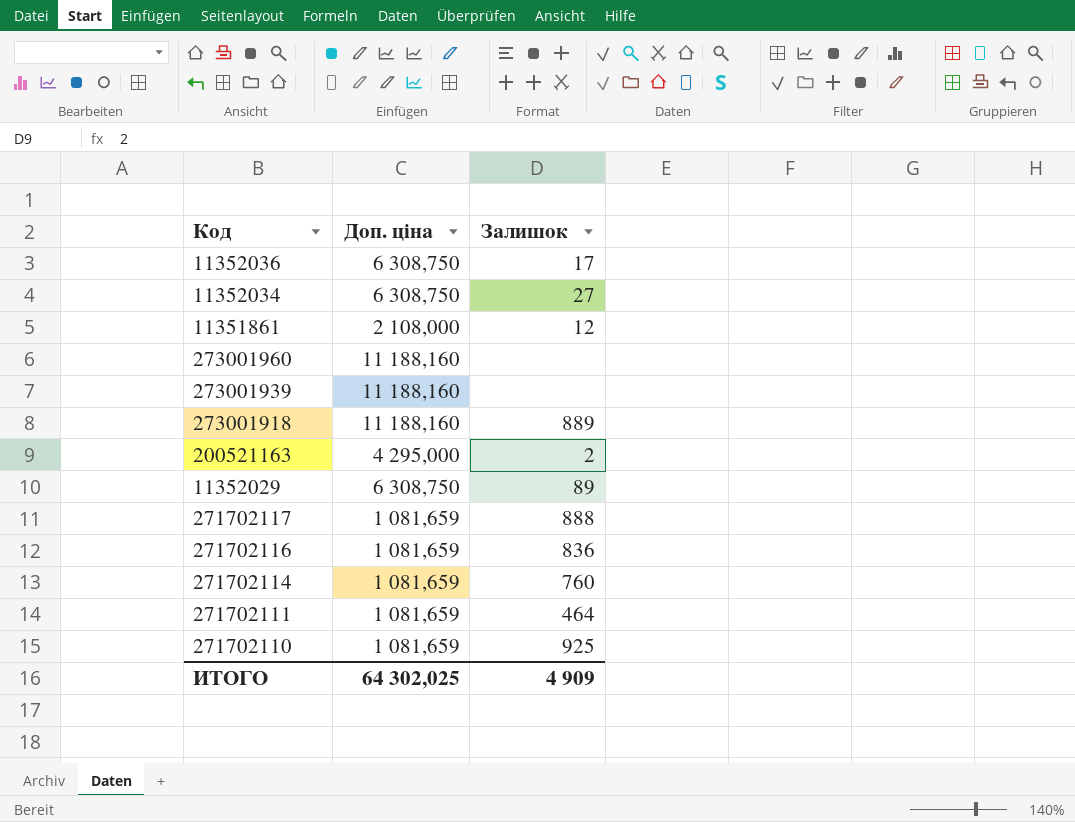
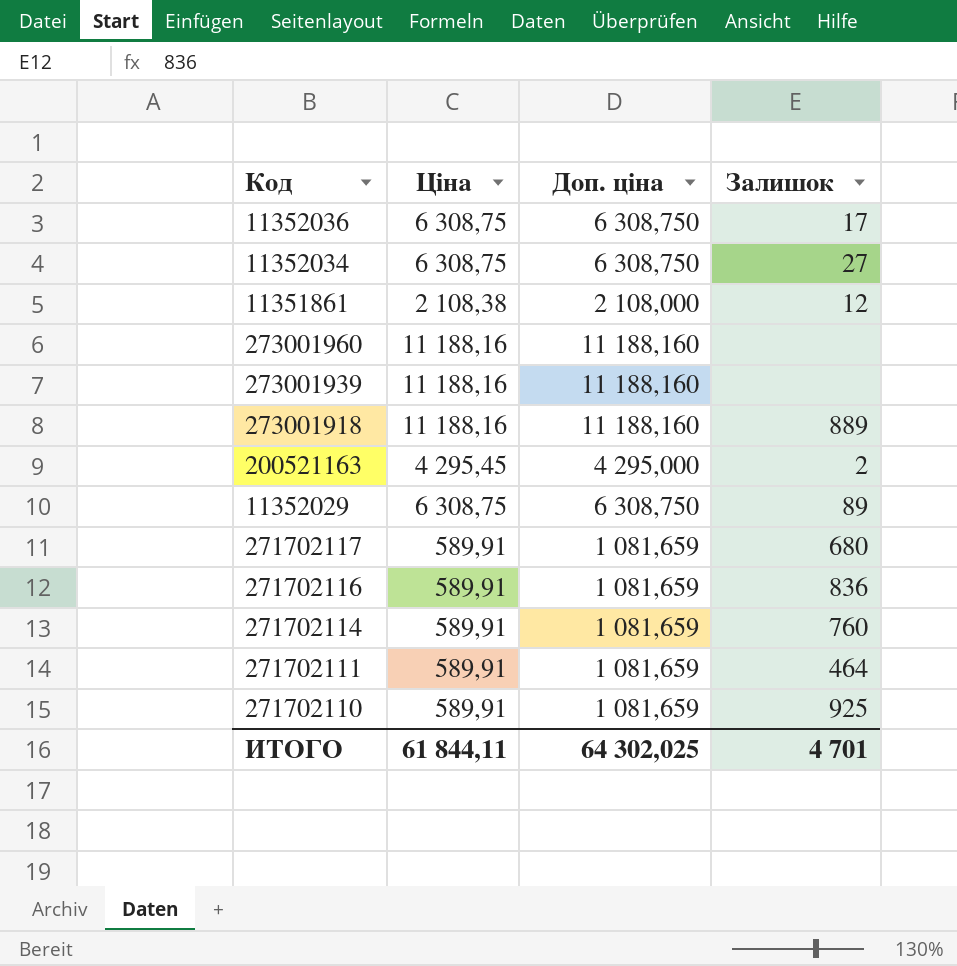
column Ціна | position: none -> 2
271702117 | Залишок: 888 -> 680
ИТОГО | Залишок: 4 909 -> 4 701

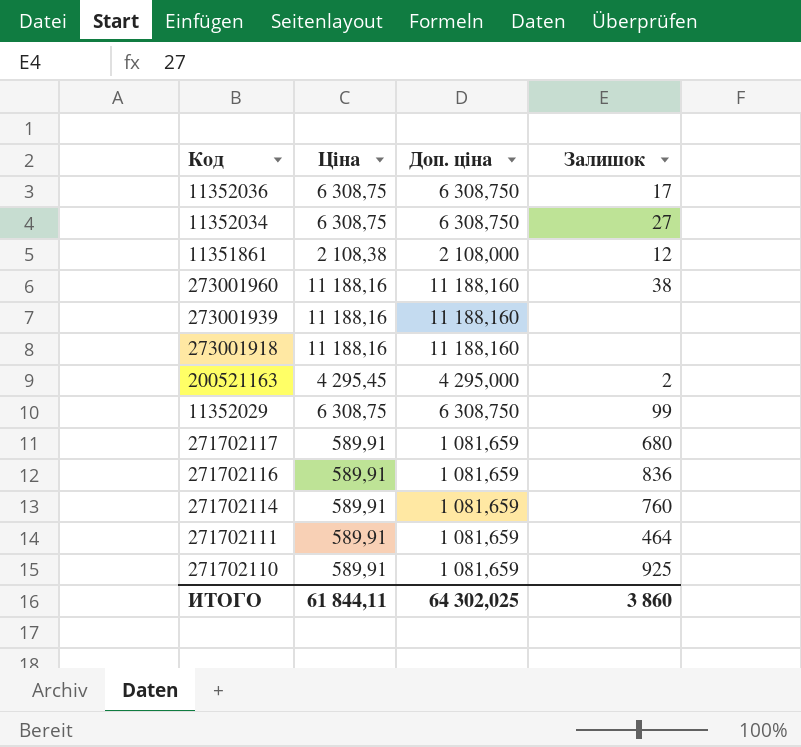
273001960 | Залишок: none -> 38
273001918 | Залишок: 889 -> none
11352029 | Залишок: 89 -> 99
ИТОГО | Залишок: 4 701 -> 3 860

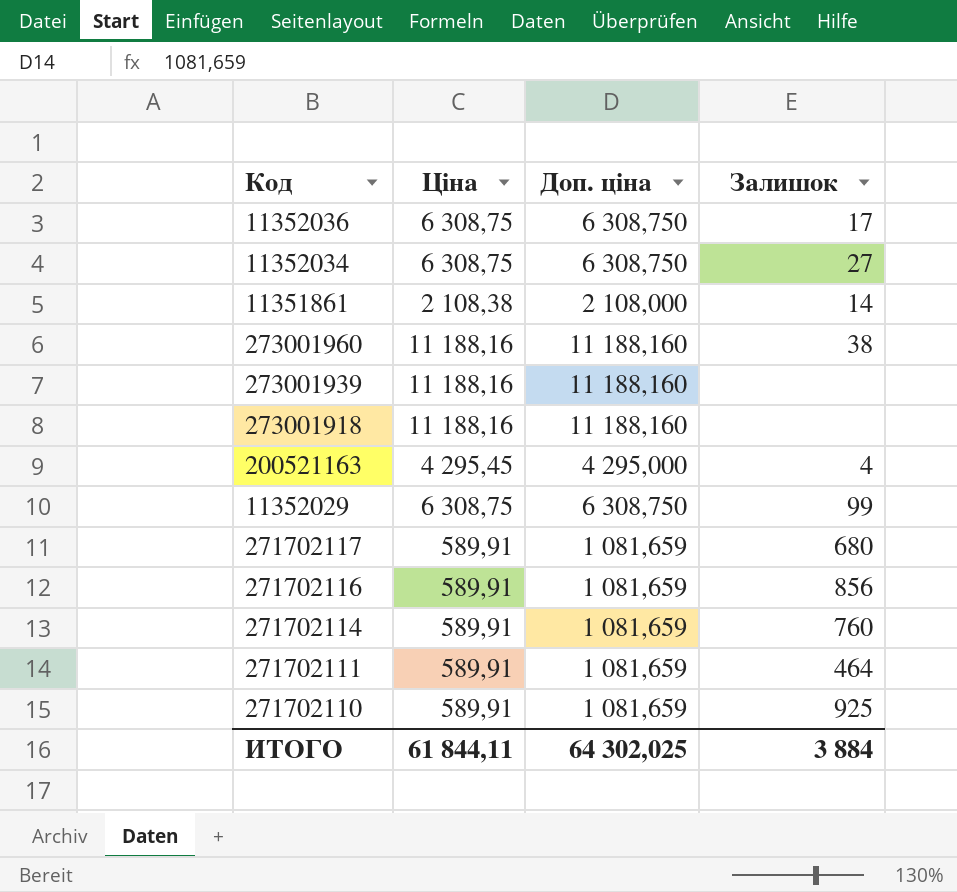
11351861 | Залишок: 12 -> 14
200521163 | Залишок: 2 -> 4
271702116 | Залишок: 836 -> 856
ИТОГО | Залишок: 3 860 -> 3 884

